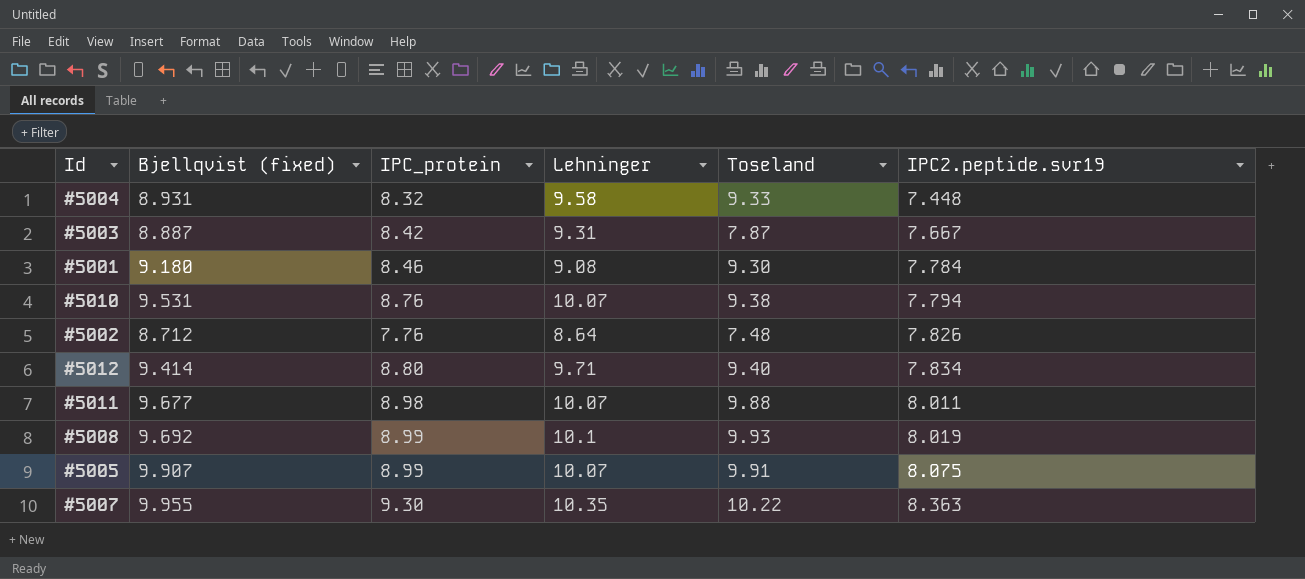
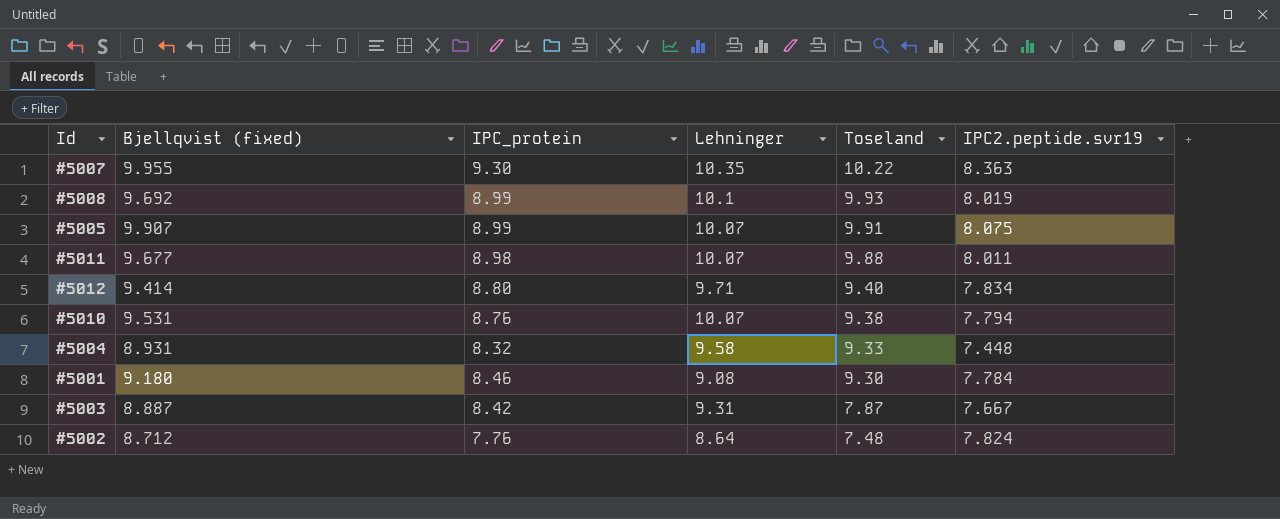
row order: IPC2.peptide.svr19 ascending -> Toseland descending
#5002 | IPC2.peptide.svr19: 7.826 -> 7.824

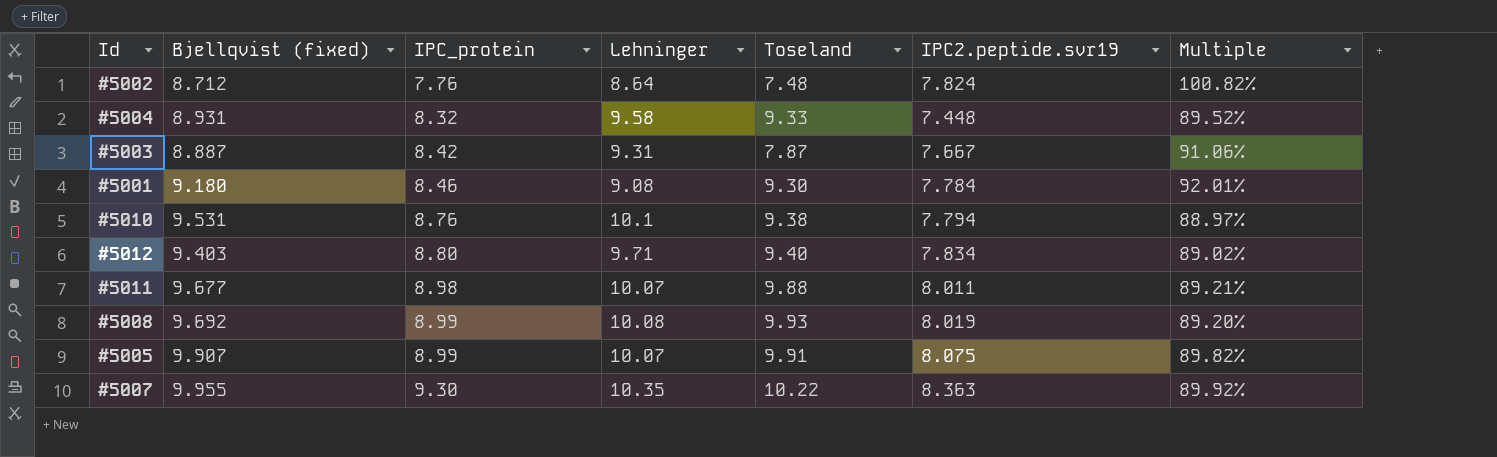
row order: Toseland descending -> IPC_protein ascending
column Multiple | formula: none -> [IPC2.peptide.svr19] / [IPC_protein]
#5010 | Lehninger: 10.07 -> 10.1
#5012 | Bjellqvist (fixed): 9.414 -> 9.403
#5008 | Lehninger: 10.1 -> 10.08

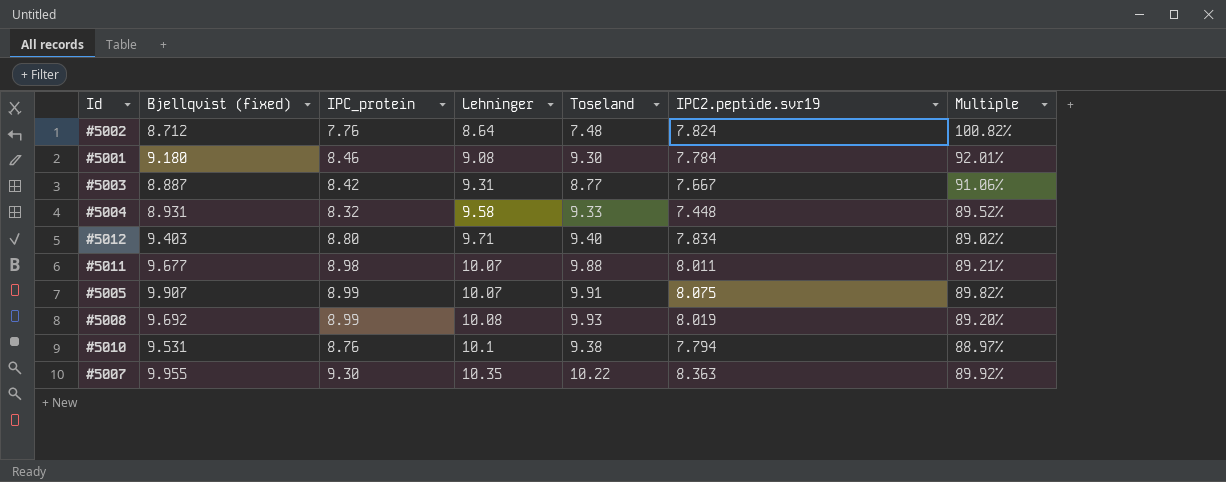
row order: IPC_protein ascending -> Lehninger ascending
#5003 | Toseland: 7.87 -> 8.77

